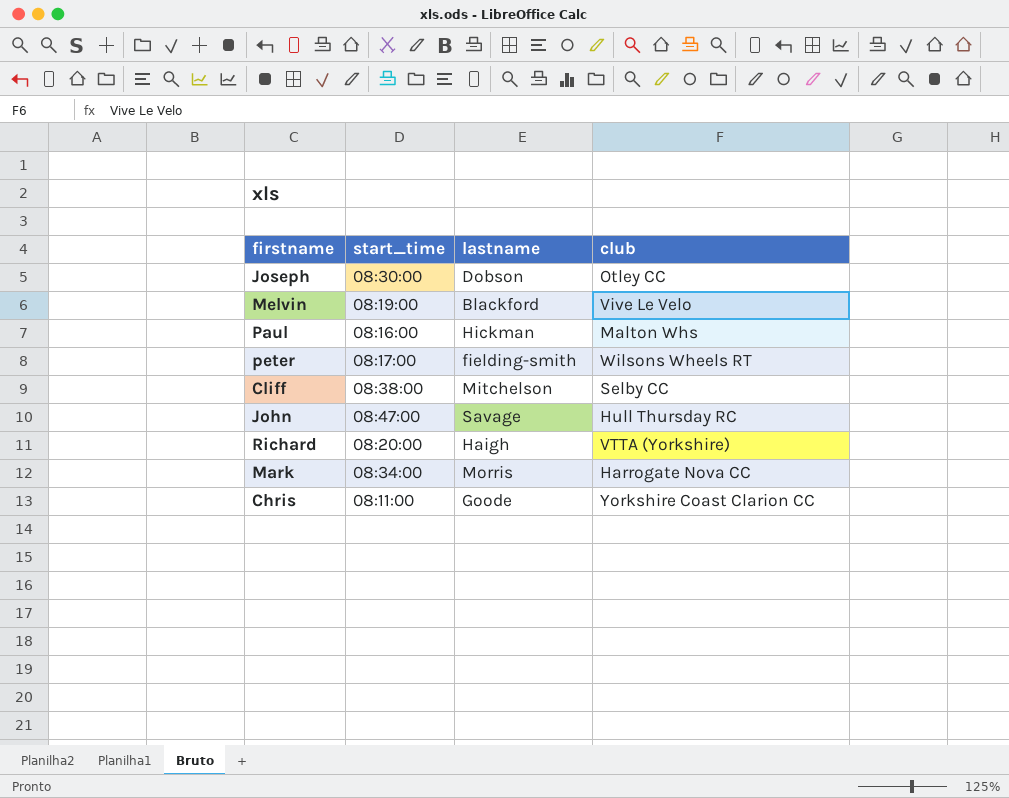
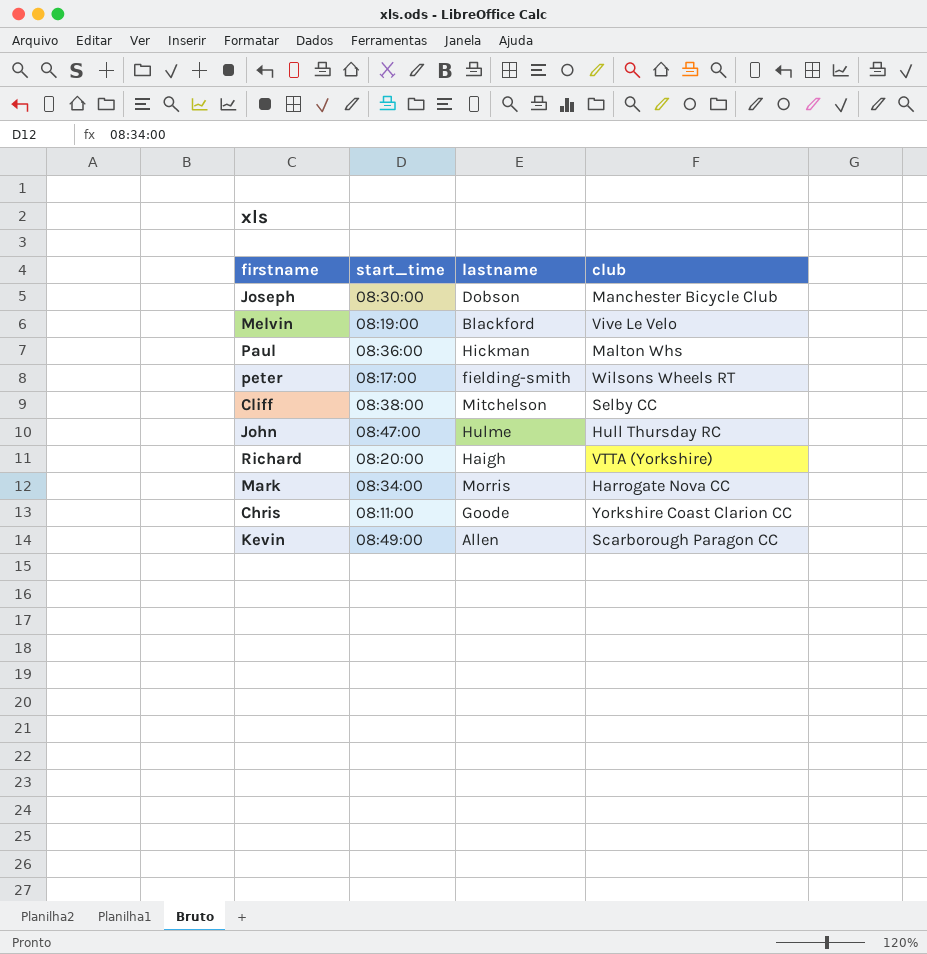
Joseph | club: Otley CC -> Manchester Bicycle Club
Paul | start_time: 08:16:00 -> 08:36:00
John | lastname: Savage -> Hulme
row Kevin: none -> 08:49:00 | Allen | Scarborough Paragon CC

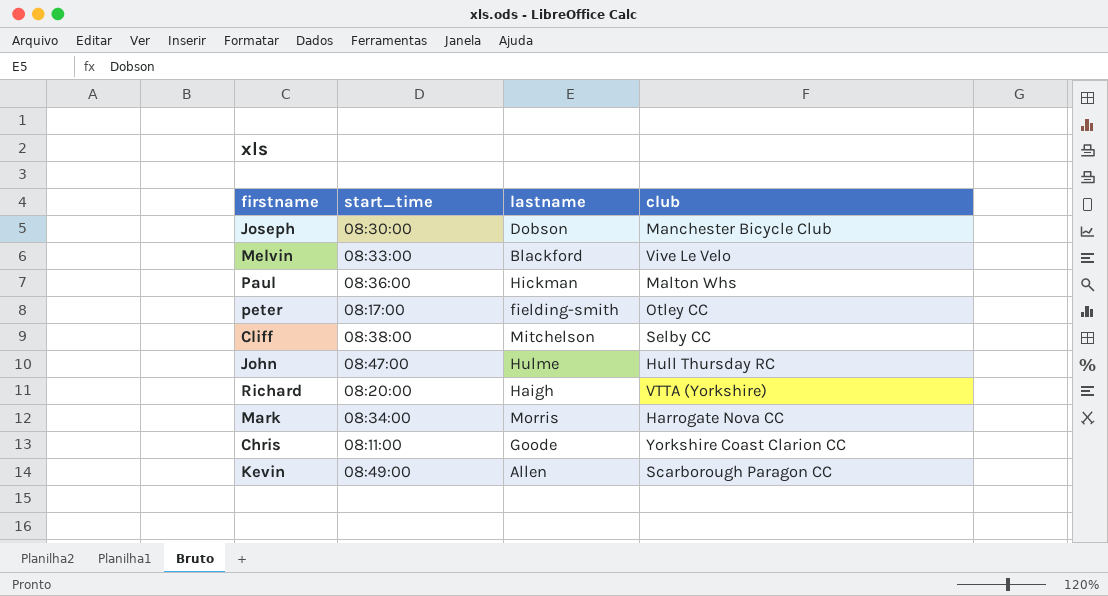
Melvin | start_time: 08:19:00 -> 08:33:00
peter | club: Wilsons Wheels RT -> Otley CC

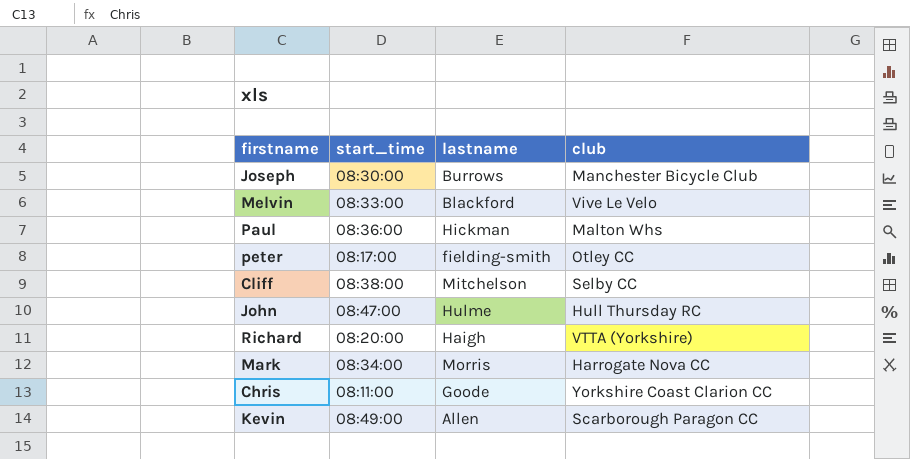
Joseph | lastname: Dobson -> Burrows

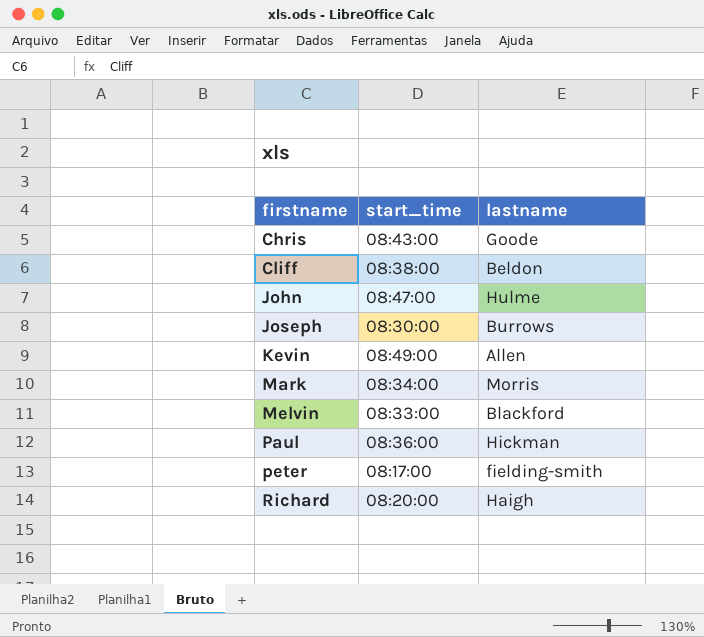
row order: none -> firstname ascending
column club | position: 4 -> none
Chris | start_time: 08:11:00 -> 08:43:00
Cliff | lastname: Mitchelson -> Beldon

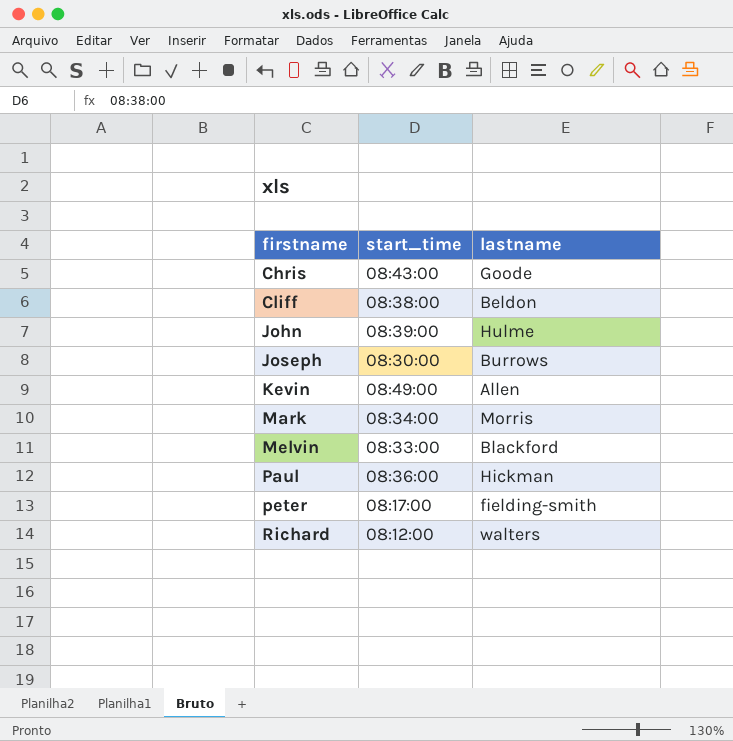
John | start_time: 08:47:00 -> 08:39:00
Richard | start_time: 08:20:00 -> 08:12:00
Richard | lastname: Haigh -> walters

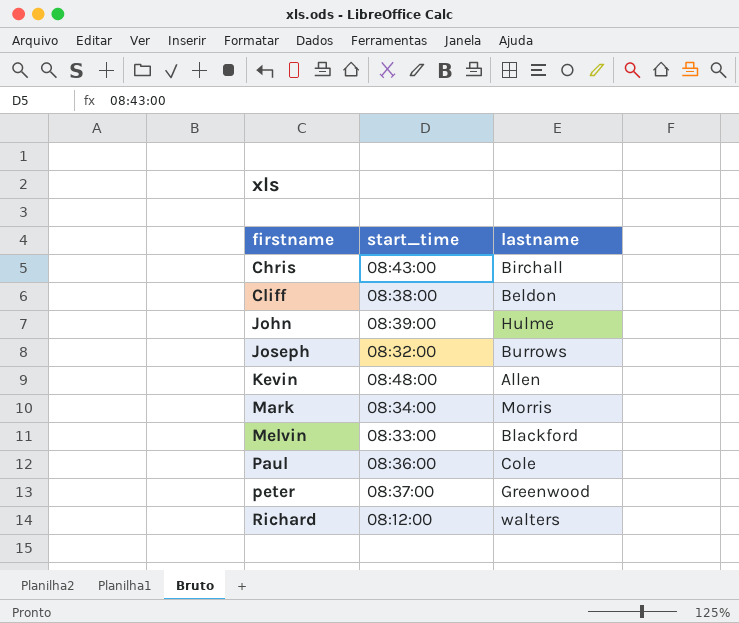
Chris | lastname: Goode -> Birchall
Joseph | start_time: 08:30:00 -> 08:32:00
Kevin | start_time: 08:49:00 -> 08:48:00
Paul | lastname: Hickman -> Cole
peter | start_time: 08:17:00 -> 08:37:00
peter | lastname: fielding-smith -> Greenwood

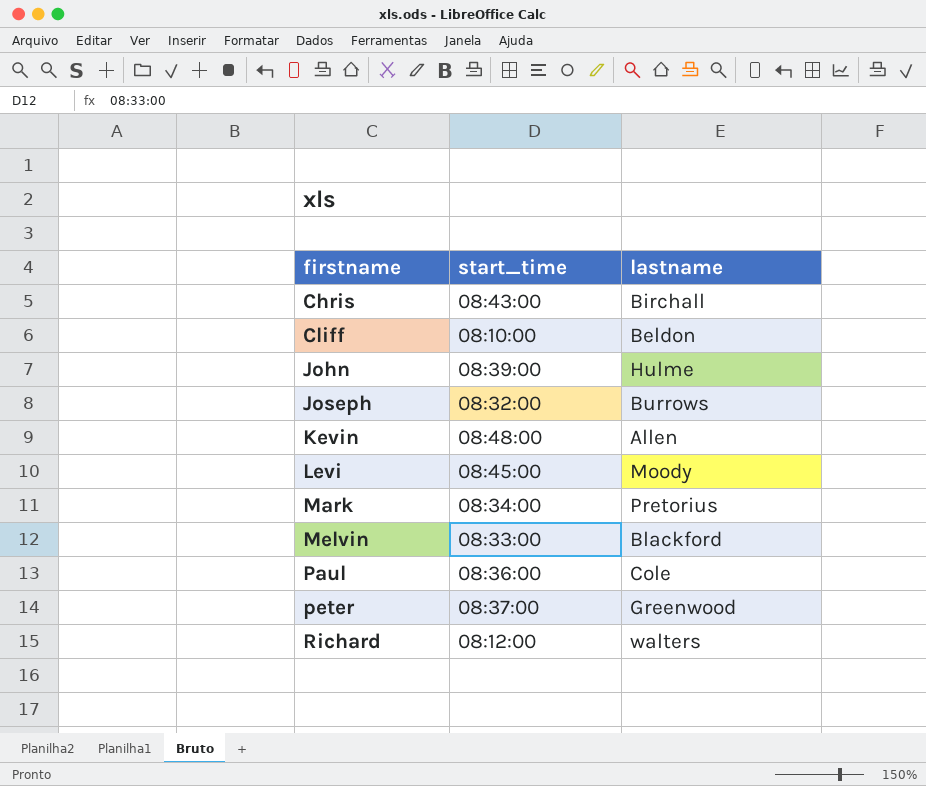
Cliff | start_time: 08:38:00 -> 08:10:00
row Levi: none -> 08:45:00 | Moody
Mark | lastname: Morris -> Pretorius

